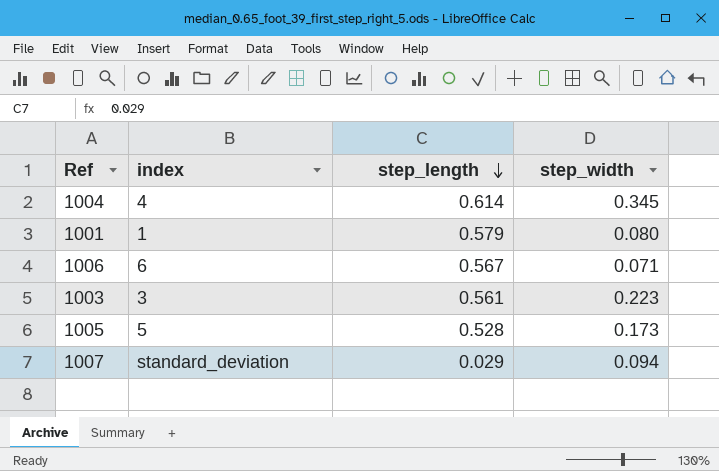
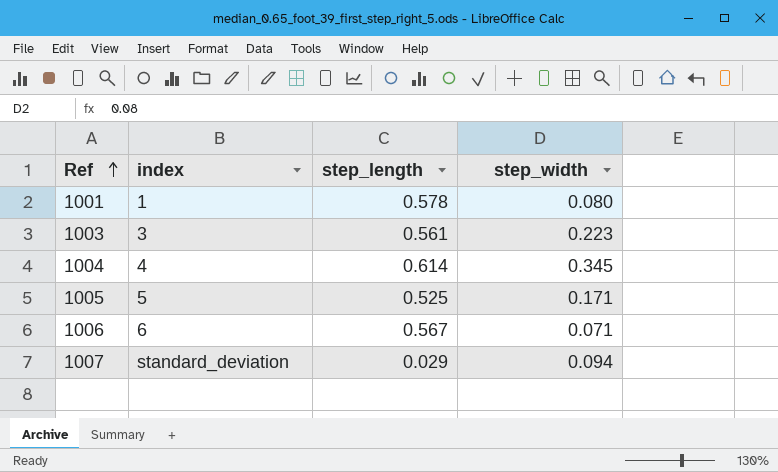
row order: step_length descending -> Ref ascending
1001 | step_length: 0.579 -> 0.578
1005 | step_length: 0.528 -> 0.525
1005 | step_width: 0.173 -> 0.171

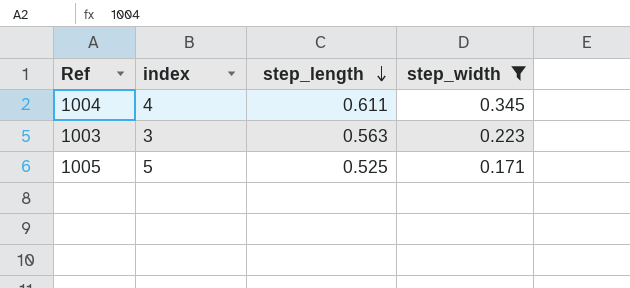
filter: none -> step_width >= 0.171
row order: Ref ascending -> step_length descending
1004 | step_length: 0.614 -> 0.611
1003 | step_length: 0.561 -> 0.563

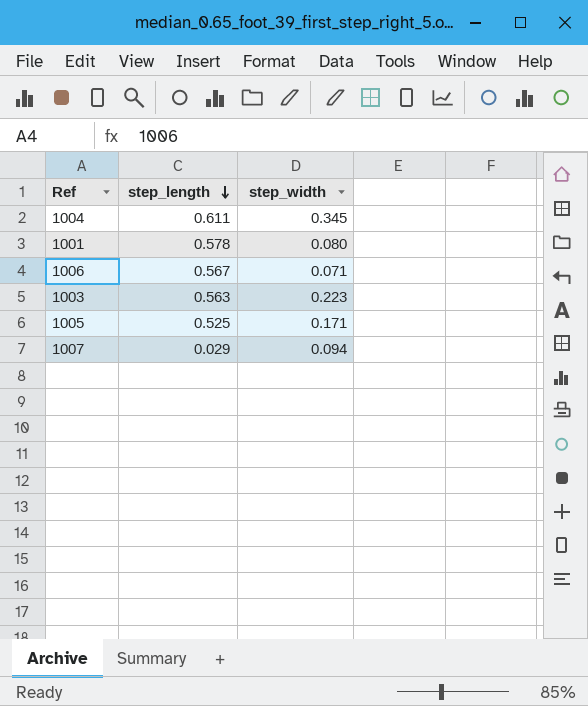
filter: step_width >= 0.171 -> none
column index | position: 2 -> none

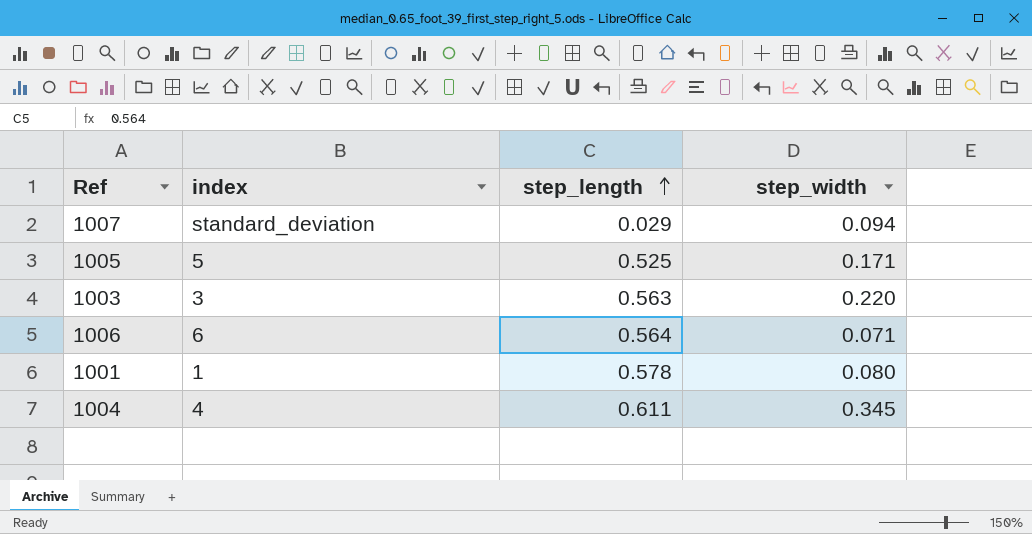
row order: step_length descending -> step_length ascending
column index | position: none -> 2
1003 | step_width: 0.223 -> 0.220
1006 | step_length: 0.567 -> 0.564

